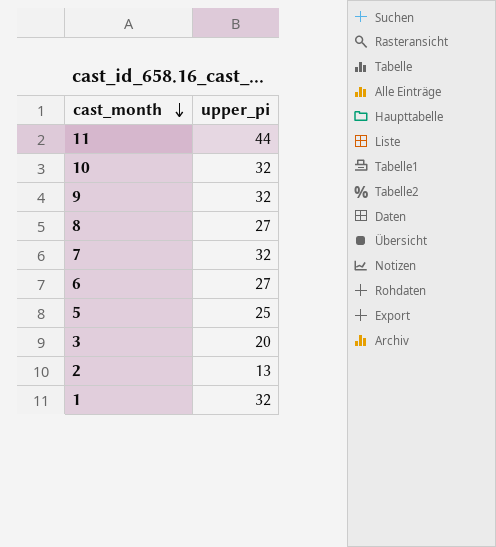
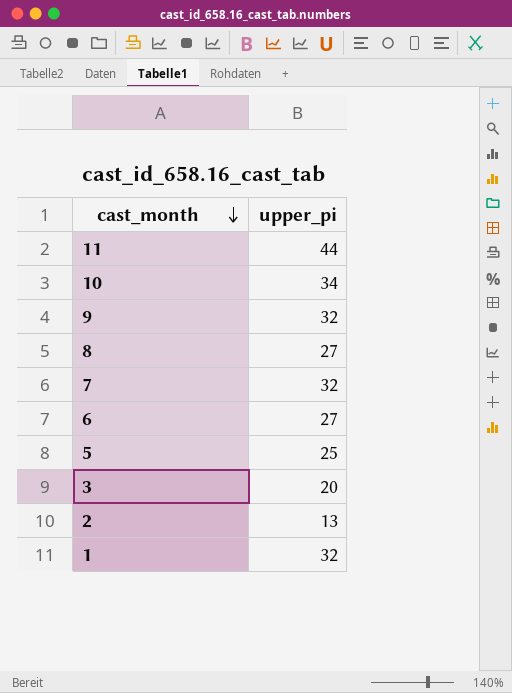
10 | upper_pi: 32 -> 34

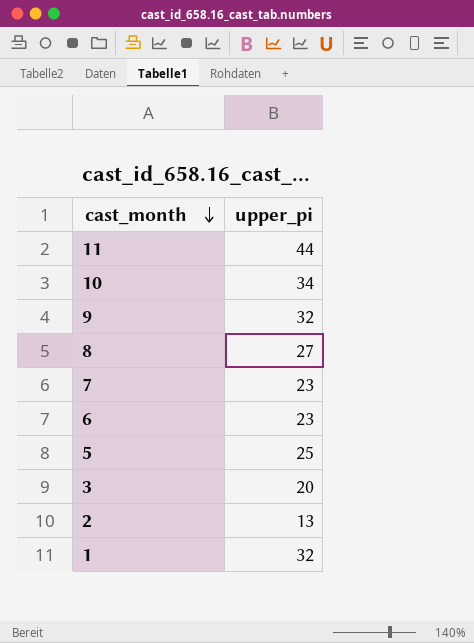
7 | upper_pi: 32 -> 23
6 | upper_pi: 27 -> 23

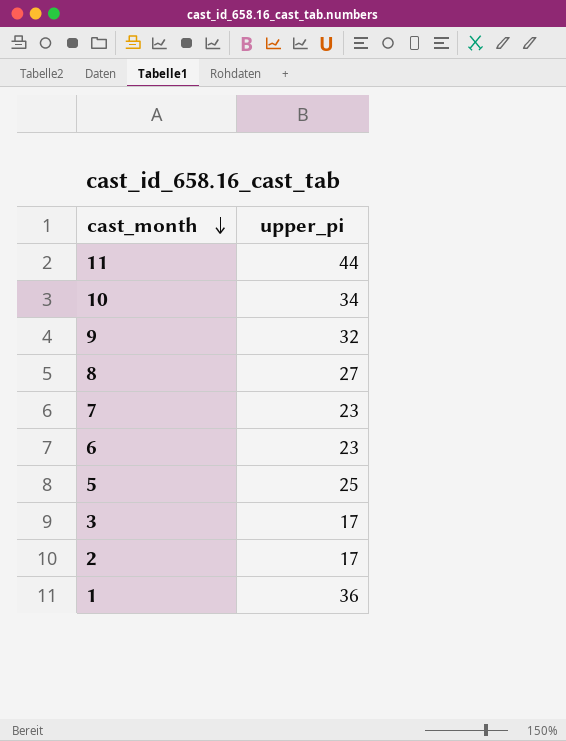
3 | upper_pi: 20 -> 17
2 | upper_pi: 13 -> 17
1 | upper_pi: 32 -> 36

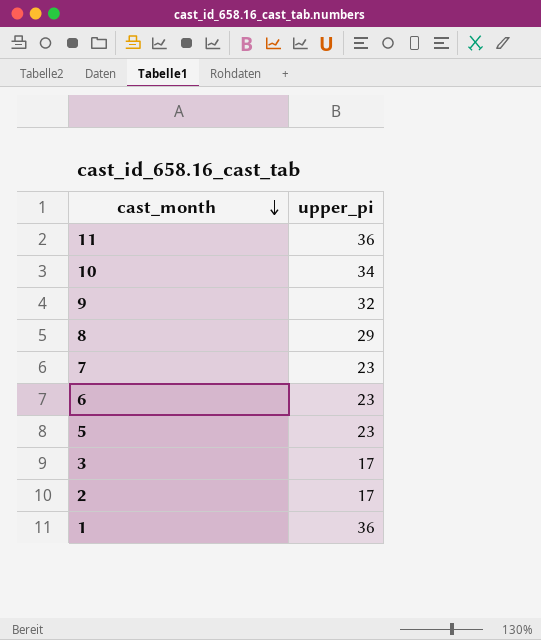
11 | upper_pi: 44 -> 36
8 | upper_pi: 27 -> 29
5 | upper_pi: 25 -> 23

